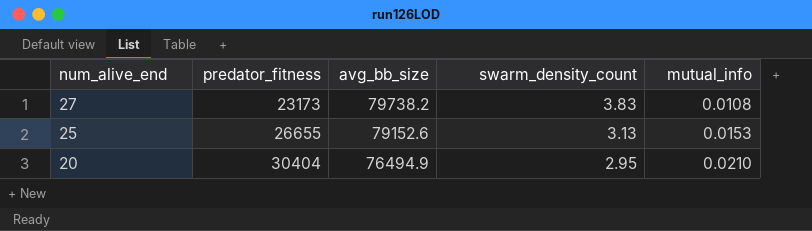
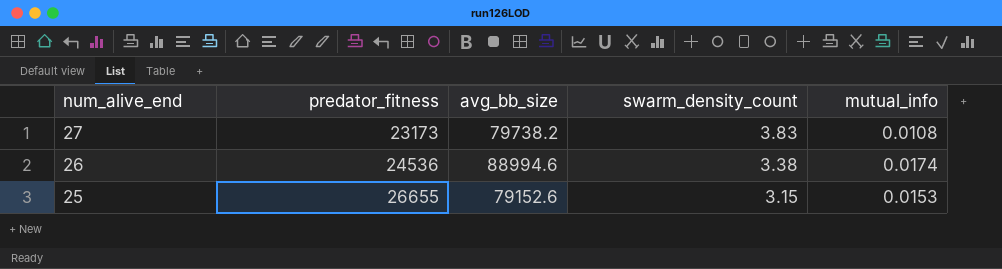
row 20: 30404 | 76494.9 | 2.95 | 0.0210 -> none
row 26: none -> 24536 | 88994.6 | 3.38 | 0.0174
25 | swarm_density_count: 3.13 -> 3.15

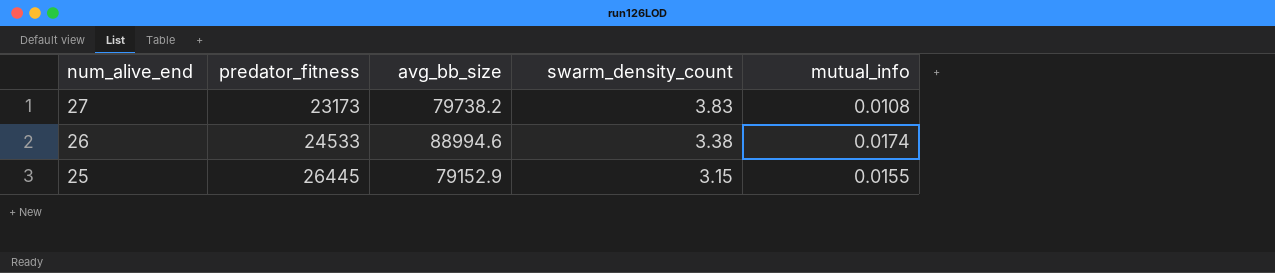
26 | predator_fitness: 24536 -> 24533
25 | predator_fitness: 26655 -> 26445
25 | avg_bb_size: 79152.6 -> 79152.9
25 | mutual_info: 0.0153 -> 0.0155

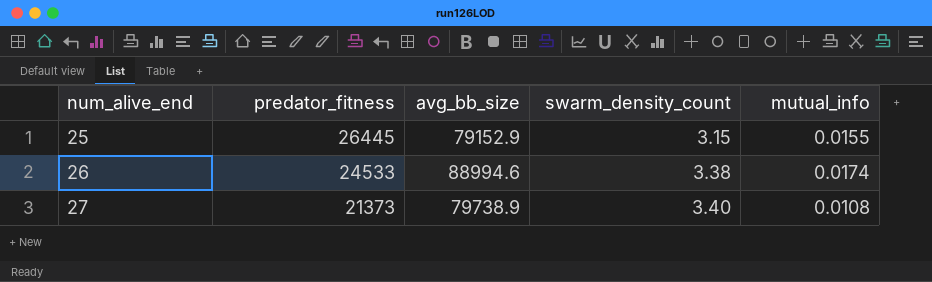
row order: num_alive_end descending -> num_alive_end ascending
27 | predator_fitness: 23173 -> 21373
27 | avg_bb_size: 79738.2 -> 79738.9
27 | swarm_density_count: 3.83 -> 3.40

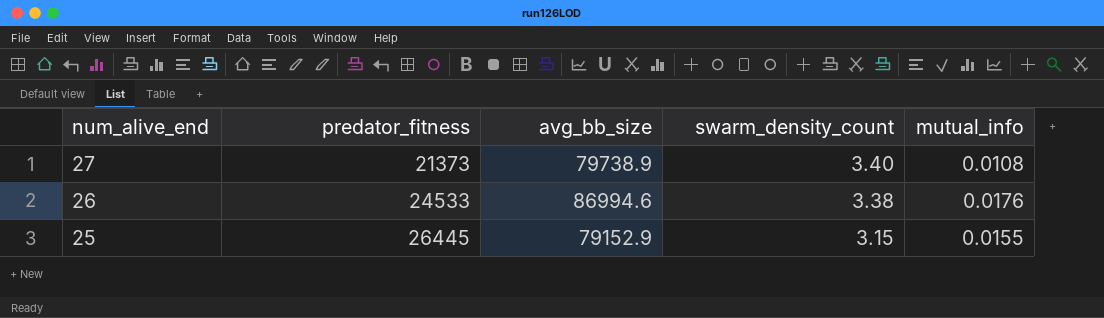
row order: num_alive_end ascending -> num_alive_end descending
26 | avg_bb_size: 88994.6 -> 86994.6
26 | mutual_info: 0.0174 -> 0.0176

